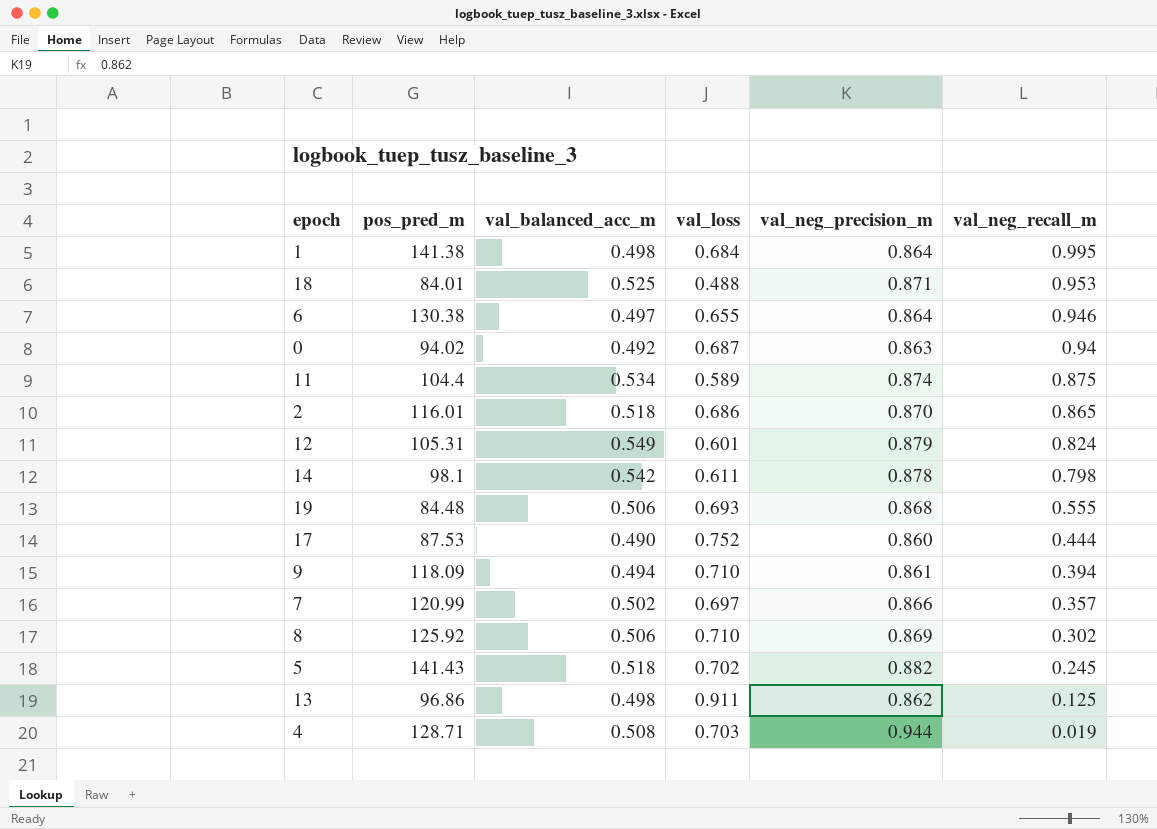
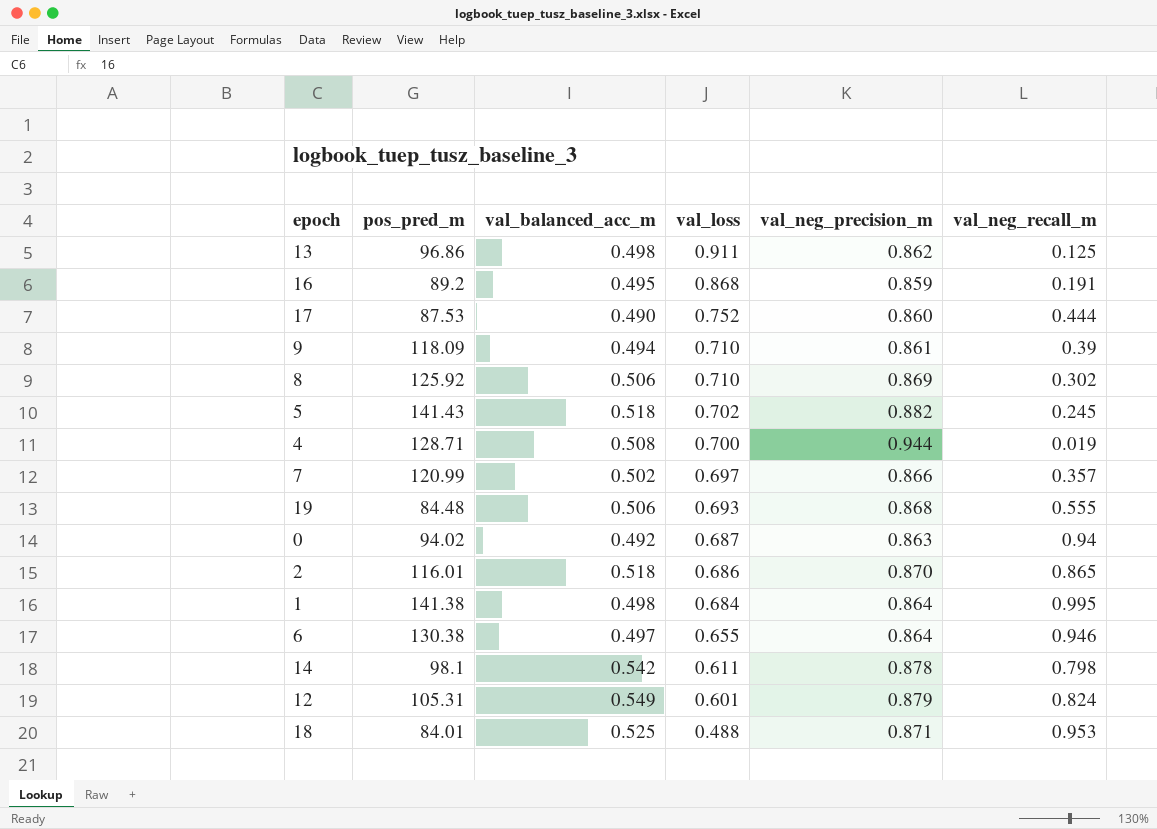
row order: val_neg_recall_m descending -> val_loss descending
row 11: 104.4 | 0.534 | 0.589 | 0.874 | 0.875 -> none
row 16: none -> 89.2 | 0.495 | 0.868 | 0.859 | 0.191
9 | val_neg_recall_m: 0.394 -> 0.39
4 | val_loss: 0.703 -> 0.700

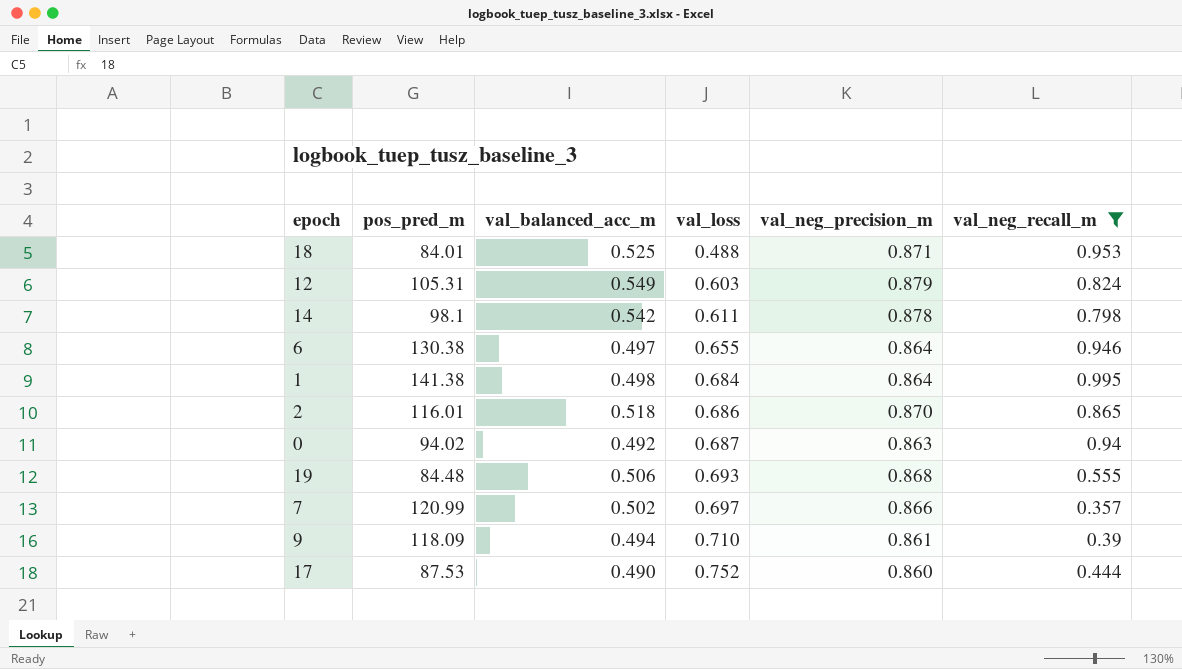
filter: none -> val_neg_recall_m >= 0.357
row order: val_loss descending -> val_loss ascending
12 | val_loss: 0.601 -> 0.603

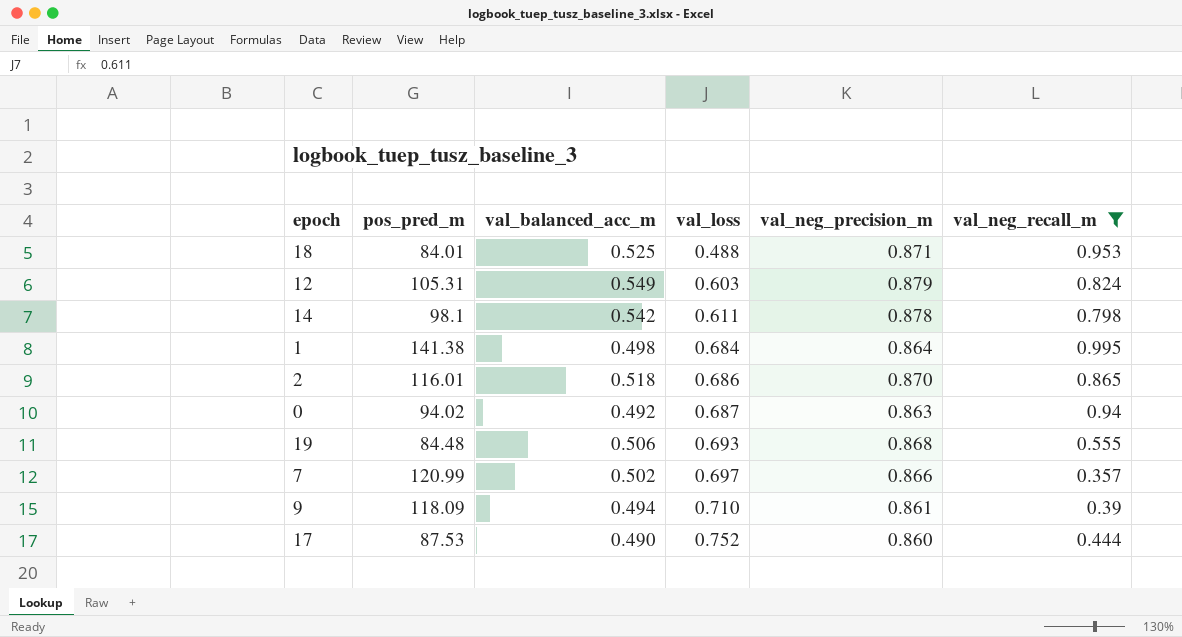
row 6: 130.38 | 0.497 | 0.655 | 0.864 | 0.946 -> none

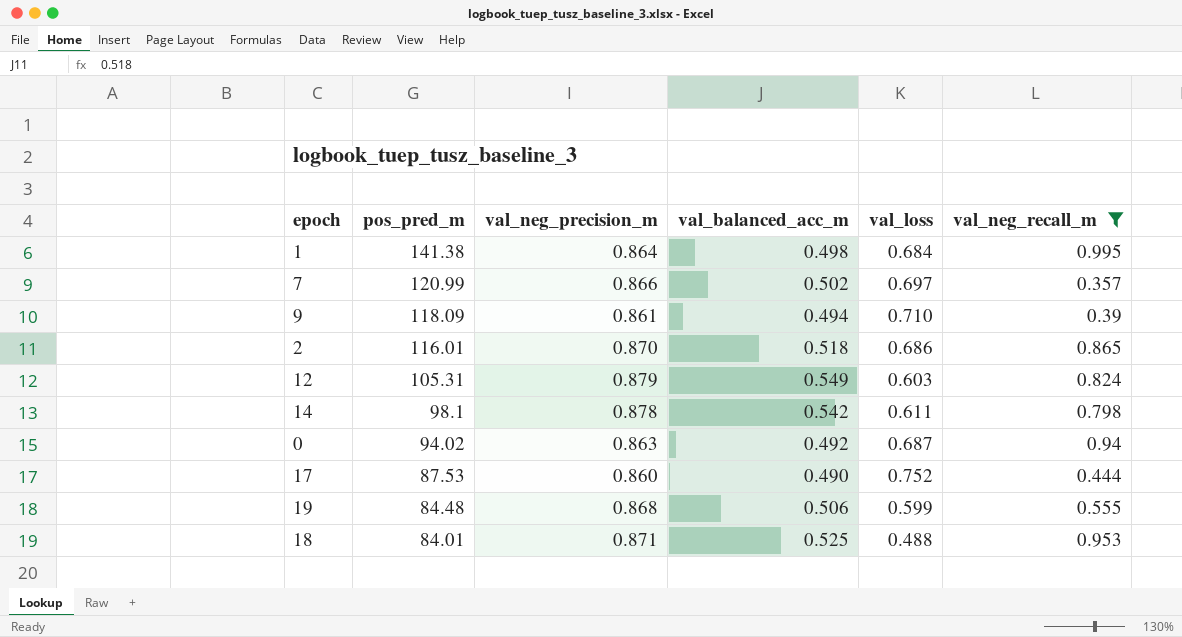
row order: val_loss ascending -> pos_pred_m descending
column val_neg_precision_m | position: 5 -> 3
19 | val_loss: 0.693 -> 0.599

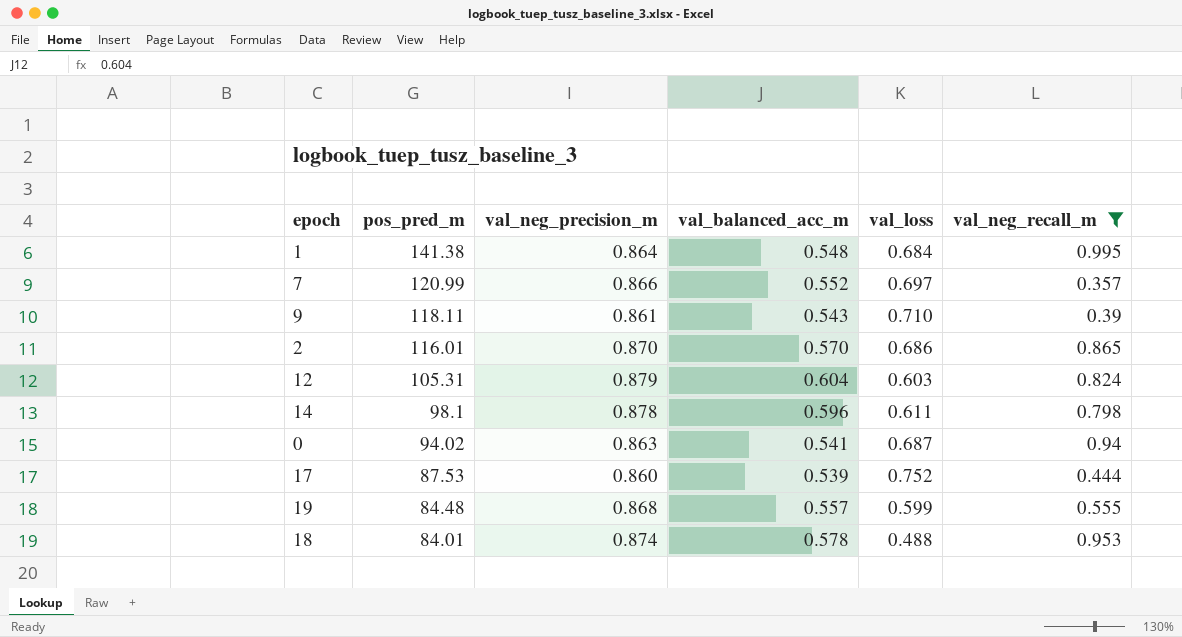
1 | val_balanced_acc_m: 0.498 -> 0.548
7 | val_balanced_acc_m: 0.502 -> 0.552
9 | pos_pred_m: 118.09 -> 118.11
9 | val_balanced_acc_m: 0.494 -> 0.543
2 | val_balanced_acc_m: 0.518 -> 0.570
12 | val_balanced_acc_m: 0.549 -> 0.604
14 | val_balanced_acc_m: 0.542 -> 0.596
0 | val_balanced_acc_m: 0.492 -> 0.541
17 | val_balanced_acc_m: 0.490 -> 0.539
19 | val_balanced_acc_m: 0.506 -> 0.557
18 | val_neg_precision_m: 0.871 -> 0.874
18 | val_balanced_acc_m: 0.525 -> 0.578

